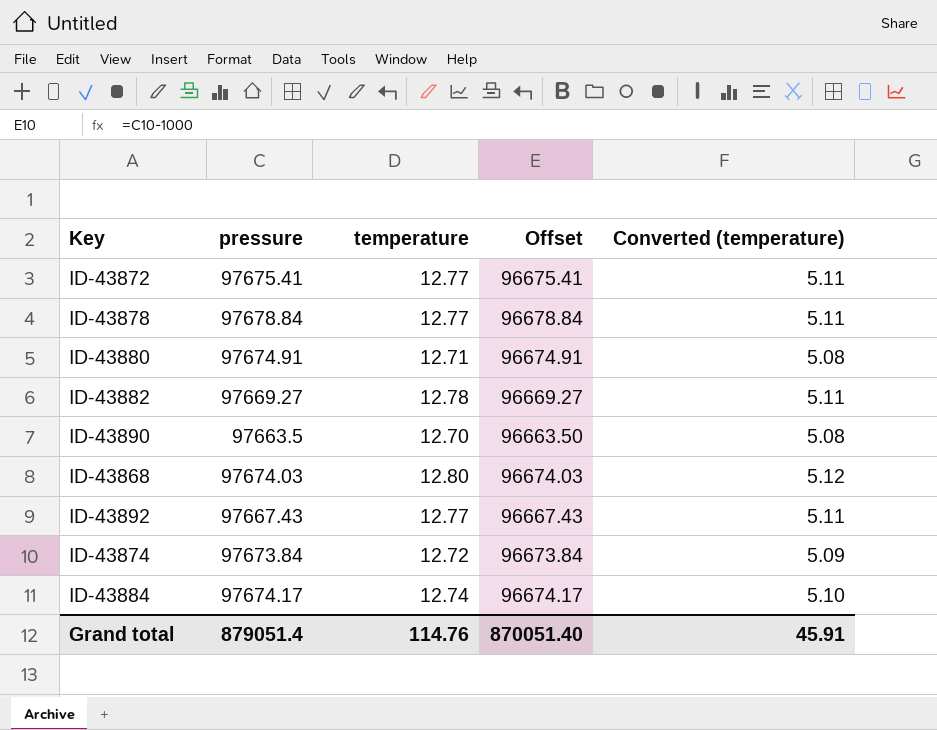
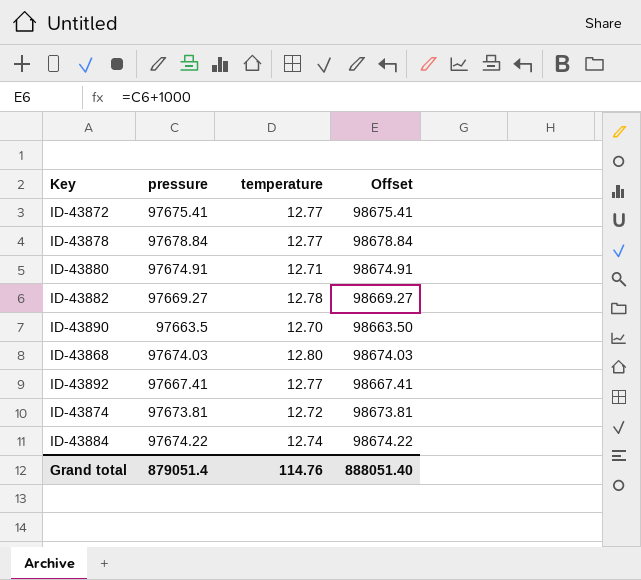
column Converted (temperature) | formula: [temperature] * 0.4 -> none
column Offset | formula: [pressure] - 1000 -> [pressure] + 1000
ID-43892 | pressure: 97667.43 -> 97667.41
ID-43874 | pressure: 97673.84 -> 97673.81
ID-43884 | pressure: 97674.17 -> 97674.22
Grand total | Offset: 870051.40 -> 888051.40

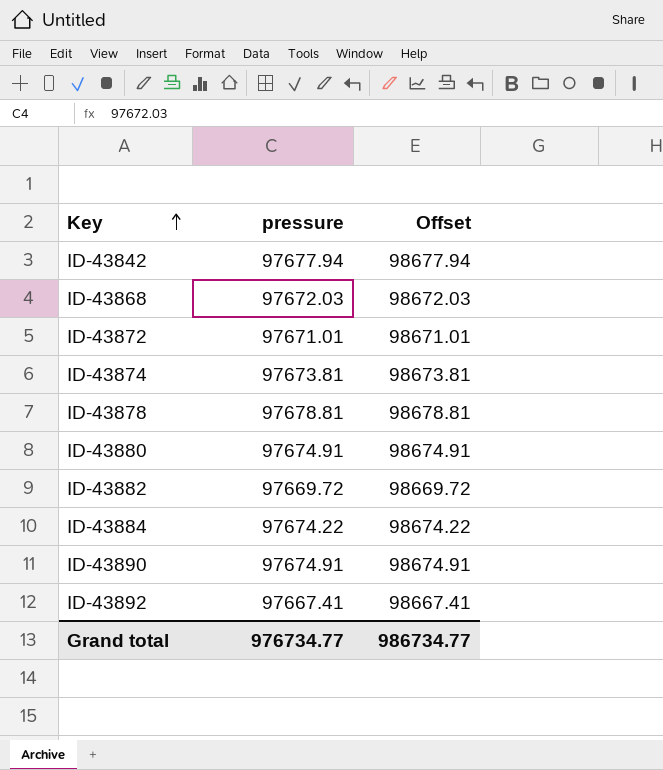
row order: none -> Key ascending
column temperature | position: 3 -> none
row ID-43842: none -> 97677.94 | 98677.94
ID-43868 | pressure: 97674.03 -> 97672.03
ID-43868 | Offset: 98674.03 -> 98672.03
ID-43872 | pressure: 97675.41 -> 97671.01
ID-43872 | Offset: 98675.41 -> 98671.01
ID-43878 | pressure: 97678.84 -> 97678.81
ID-43878 | Offset: 98678.84 -> 98678.81
ID-43882 | pressure: 97669.27 -> 97669.72
ID-43882 | Offset: 98669.27 -> 98669.72
ID-43890 | pressure: 97663.5 -> 97674.91
ID-43890 | Offset: 98663.50 -> 98674.91
Grand total | pressure: 879051.4 -> 976734.77
Grand total | Offset: 888051.40 -> 986734.77

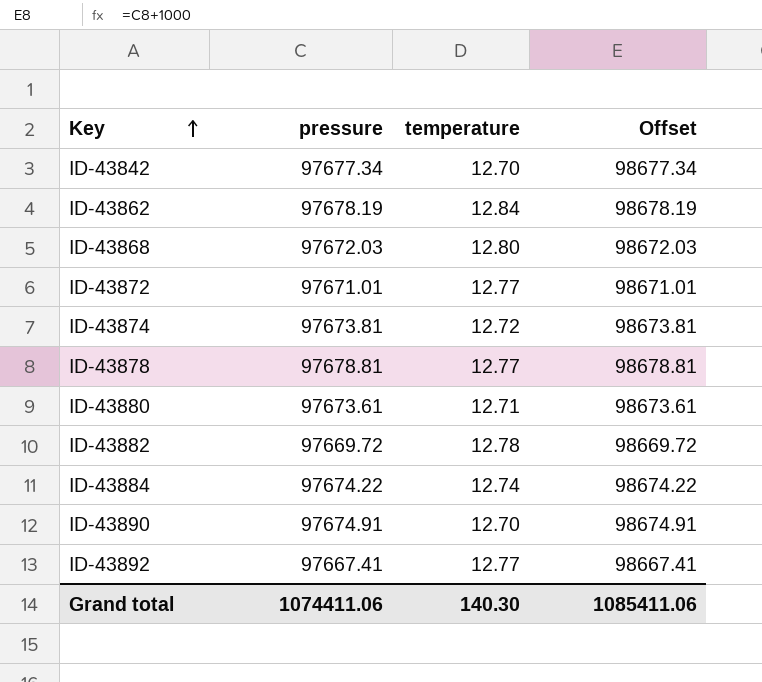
column temperature | position: none -> 3
ID-43842 | pressure: 97677.94 -> 97677.34
ID-43842 | Offset: 98677.94 -> 98677.34
row ID-43862: none -> 97678.19 | 12.84 | 98678.19
ID-43880 | pressure: 97674.91 -> 97673.61
ID-43880 | Offset: 98674.91 -> 98673.61
Grand total | pressure: 976734.77 -> 1074411.06
Grand total | Offset: 986734.77 -> 1085411.06

